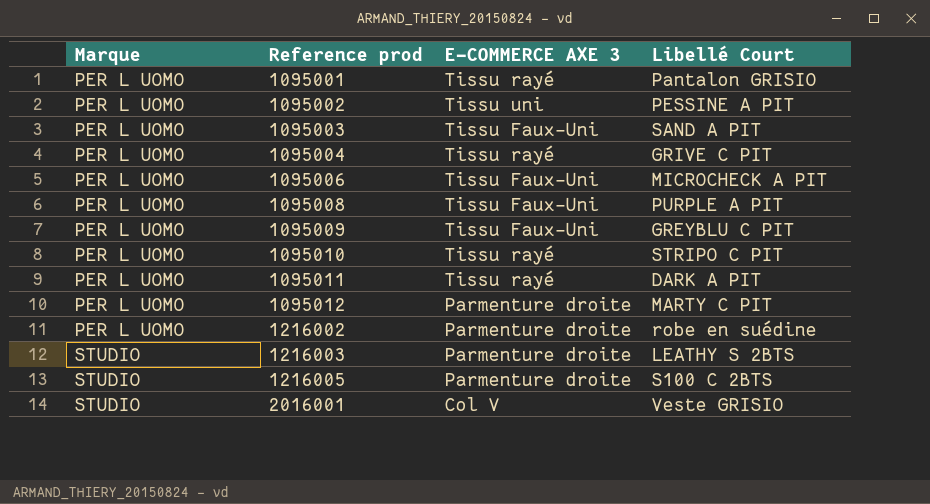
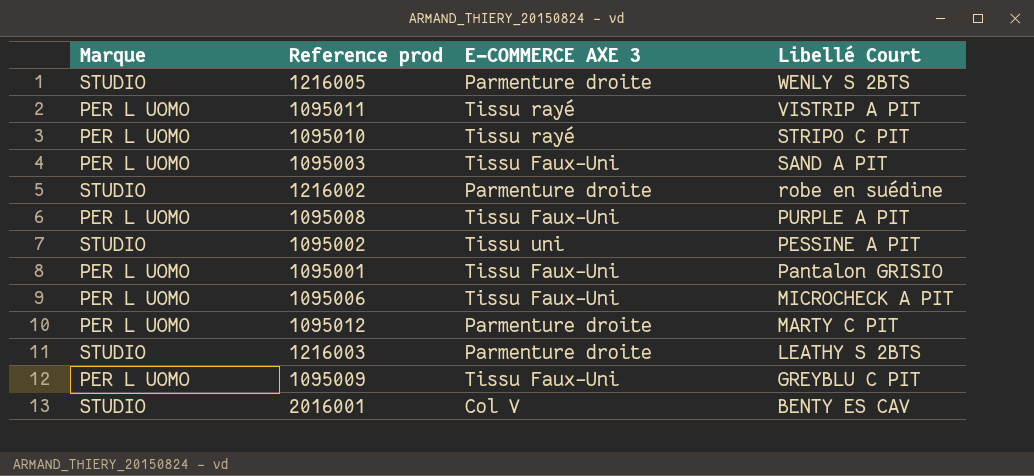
row order: Marque ascending -> Libellé Court descending
row 1095004: PER L UOMO | Tissu rayé | GRIVE C PIT -> none
1216005 | Libellé Court: S100 C 2BTS -> WENLY S 2BTS
1095011 | Libellé Court: DARK A PIT -> VISTRIP A PIT
1216002 | Marque: PER L UOMO -> STUDIO
1095002 | Marque: PER L UOMO -> STUDIO
1095001 | E-COMMERCE AXE 3: Tissu rayé -> Tissu Faux-Uni
2016001 | Libellé Court: Veste GRISIO -> BENTY ES CAV

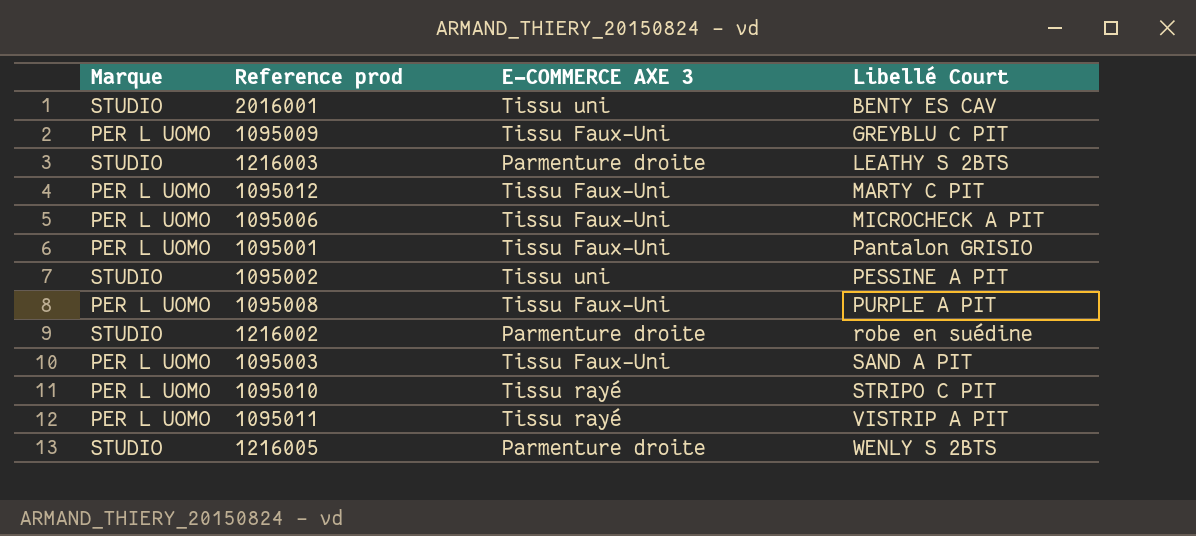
row order: Libellé Court descending -> Libellé Court ascending
2016001 | E-COMMERCE AXE 3: Col V -> Tissu uni
1095012 | E-COMMERCE AXE 3: Parmenture droite -> Tissu Faux-Uni

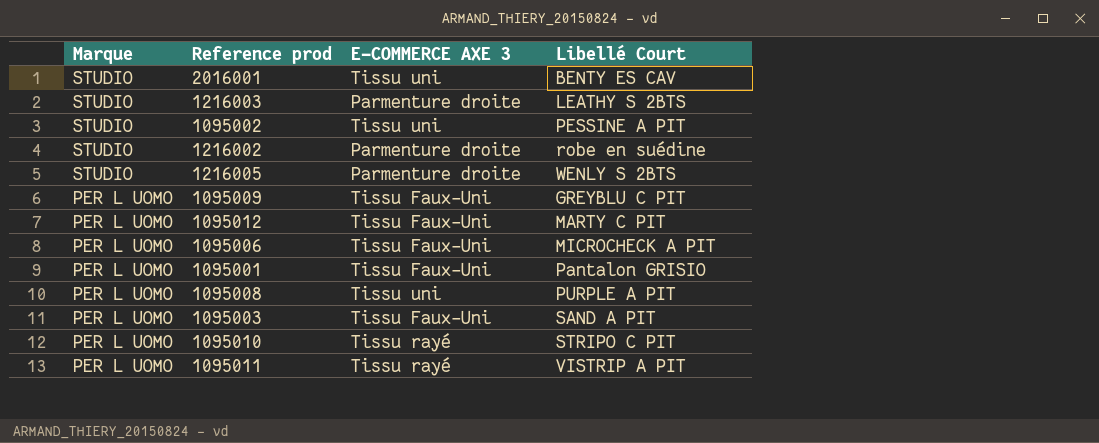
row order: Libellé Court ascending -> Marque descending
1095008 | E-COMMERCE AXE 3: Tissu Faux-Uni -> Tissu uni

